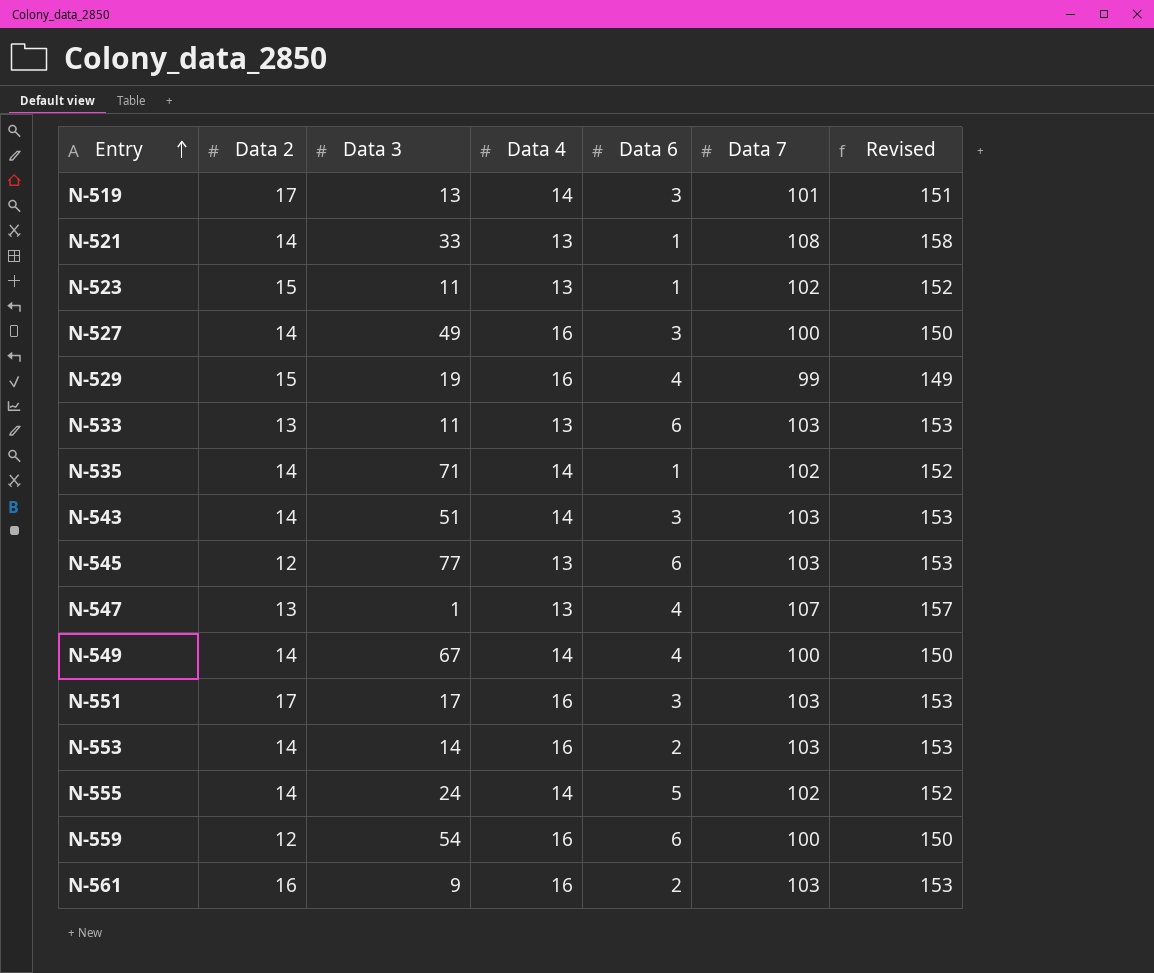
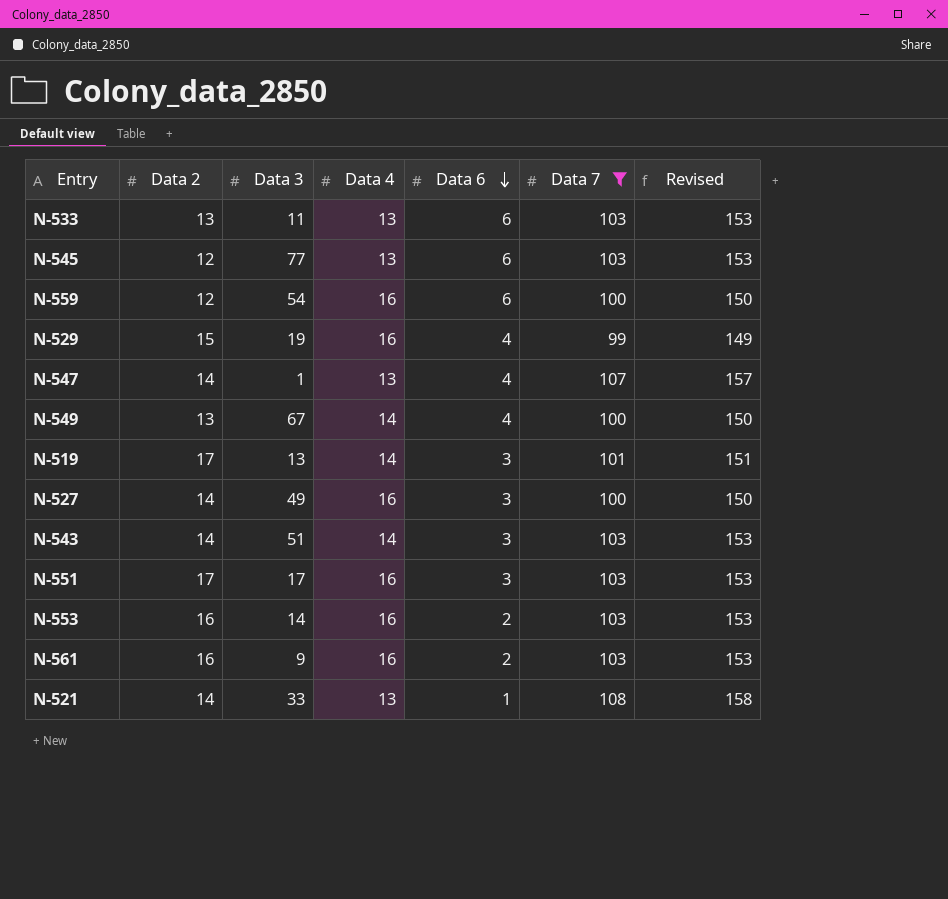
filter: none -> Data 7 != 102
row order: Entry ascending -> Data 6 descending
N-547 | Data 2: 13 -> 14
N-549 | Data 2: 14 -> 13
N-553 | Data 2: 14 -> 16

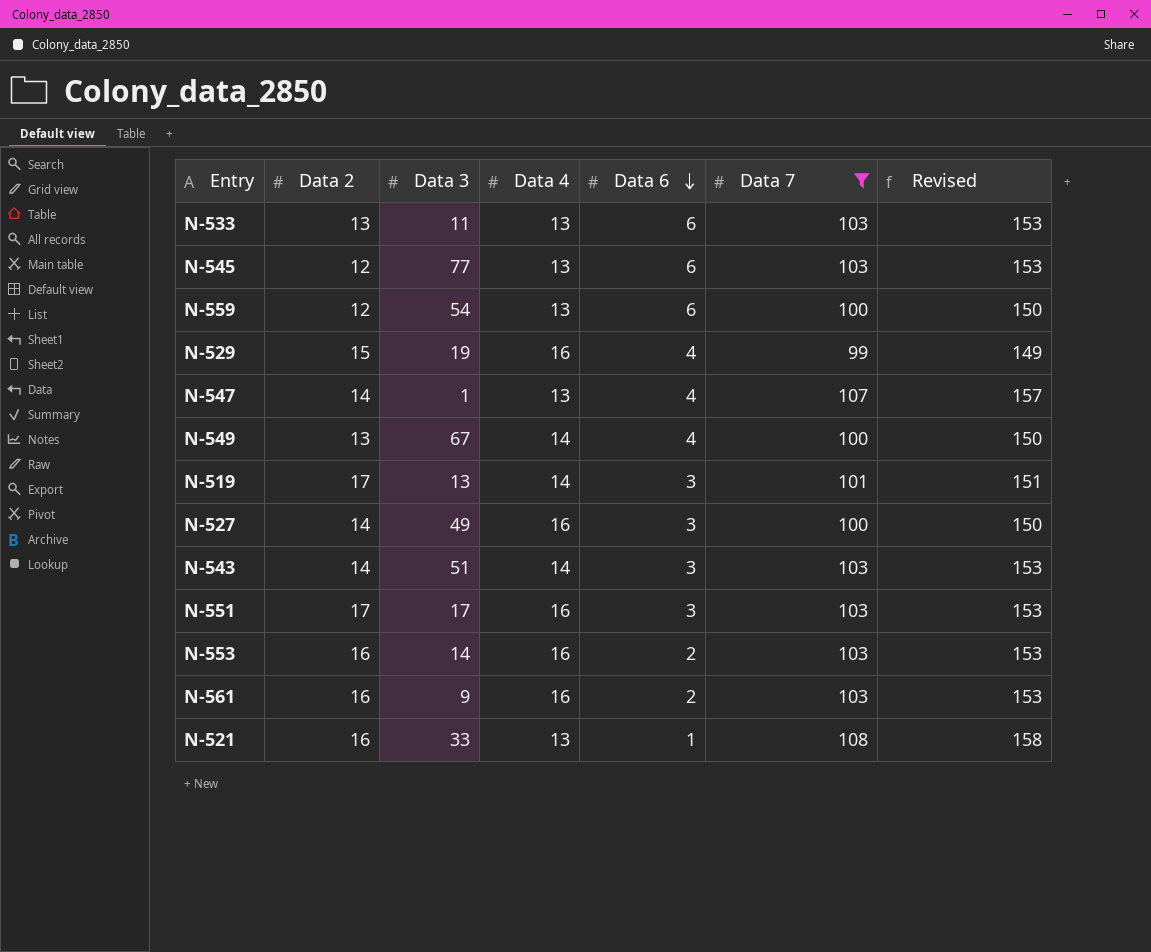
N-559 | Data 4: 16 -> 13
N-521 | Data 2: 14 -> 16

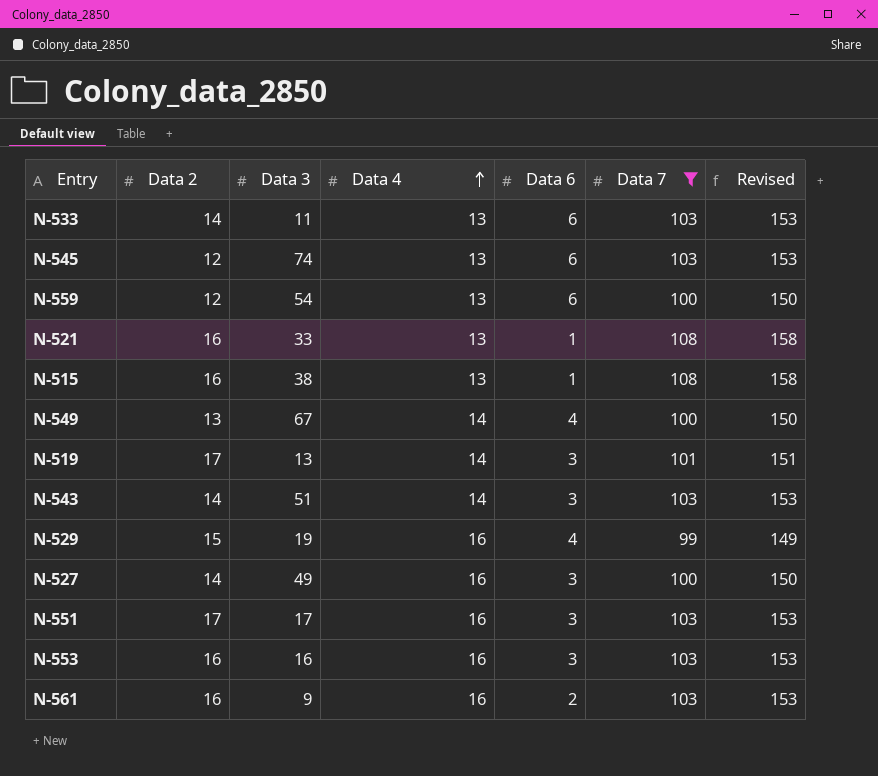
row order: Data 6 descending -> Data 4 ascending
row N-547: 14 | 1 | 13 | 4 | 107 | 157 -> none
N-533 | Data 2: 13 -> 14
N-545 | Data 3: 77 -> 74
row N-515: none -> 16 | 38 | 13 | 1 | 108 | 158
N-553 | Data 3: 14 -> 16
N-553 | Data 6: 2 -> 3

